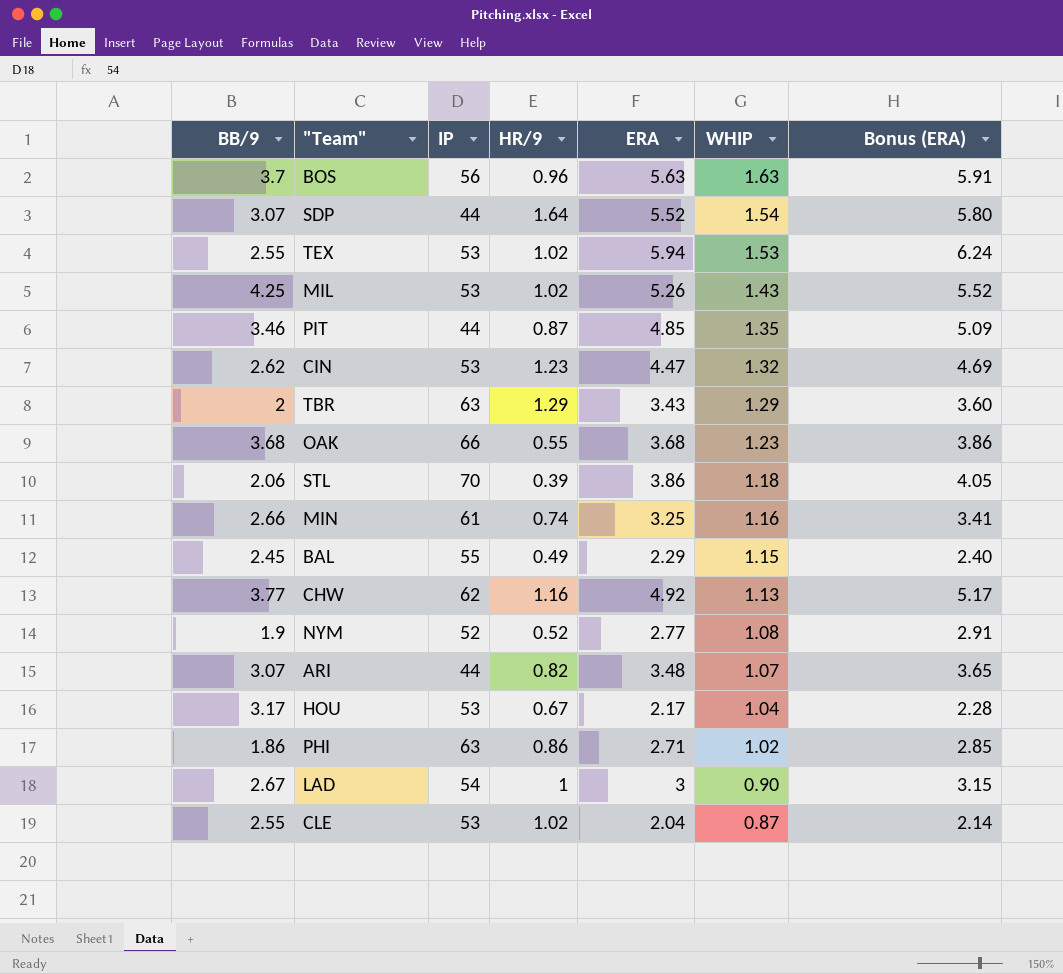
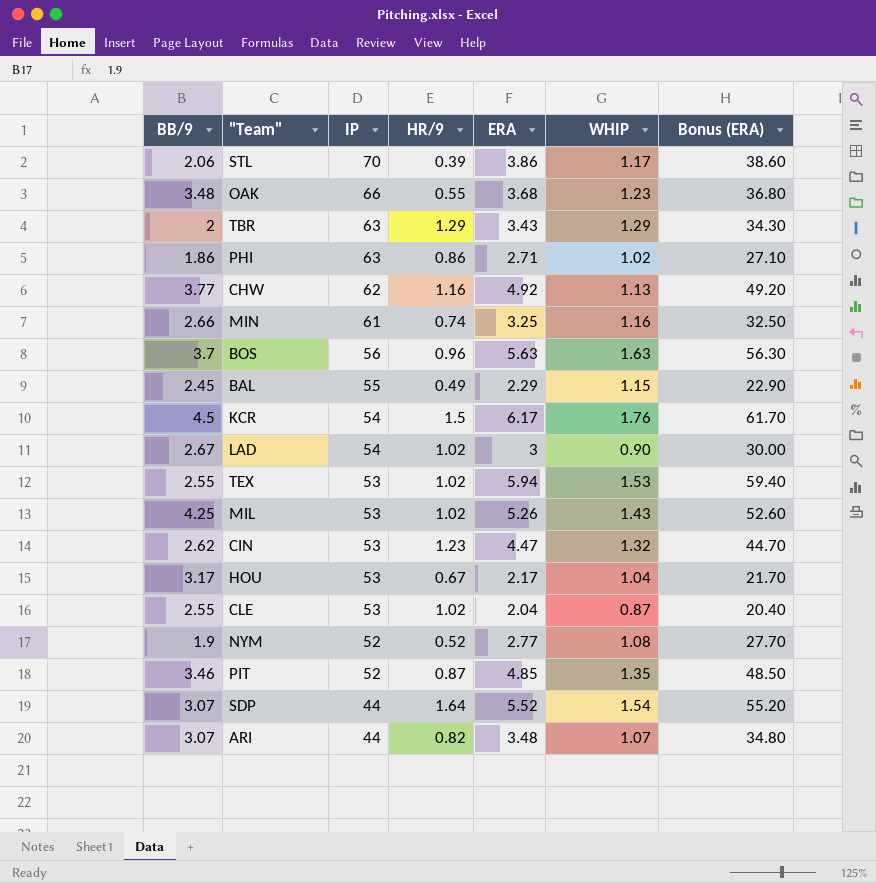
row order: WHIP descending -> IP descending
column Bonus (ERA) | formula: [ERA] * 1.05 -> [ERA] * 10
STL | WHIP: 1.18 -> 1.17
OAK | BB/9: 3.68 -> 3.48
row KCR: none -> 4.5 | 54 | 1.5 | 6.17 | 1.76 | 61.70
LAD | HR/9: 1 -> 1.02
PIT | IP: 44 -> 52

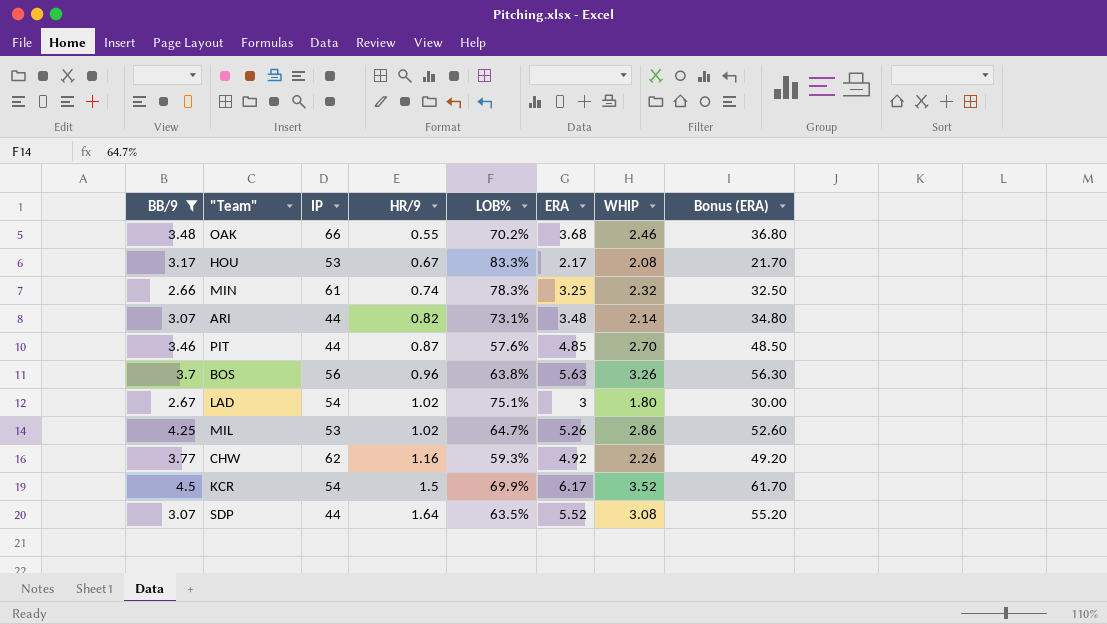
filter: none -> BB/9 >= 2.66
row order: IP descending -> HR/9 ascending
column LOB% | position: none -> 5
OAK | WHIP: 1.23 -> 2.46
HOU | WHIP: 1.04 -> 2.08
MIN | WHIP: 1.16 -> 2.32
ARI | WHIP: 1.07 -> 2.14
PIT | IP: 52 -> 44
PIT | WHIP: 1.35 -> 2.70
BOS | WHIP: 1.63 -> 3.26
LAD | WHIP: 0.90 -> 1.80
MIL | WHIP: 1.43 -> 2.86
CHW | WHIP: 1.13 -> 2.26
KCR | WHIP: 1.76 -> 3.52
SDP | WHIP: 1.54 -> 3.08

